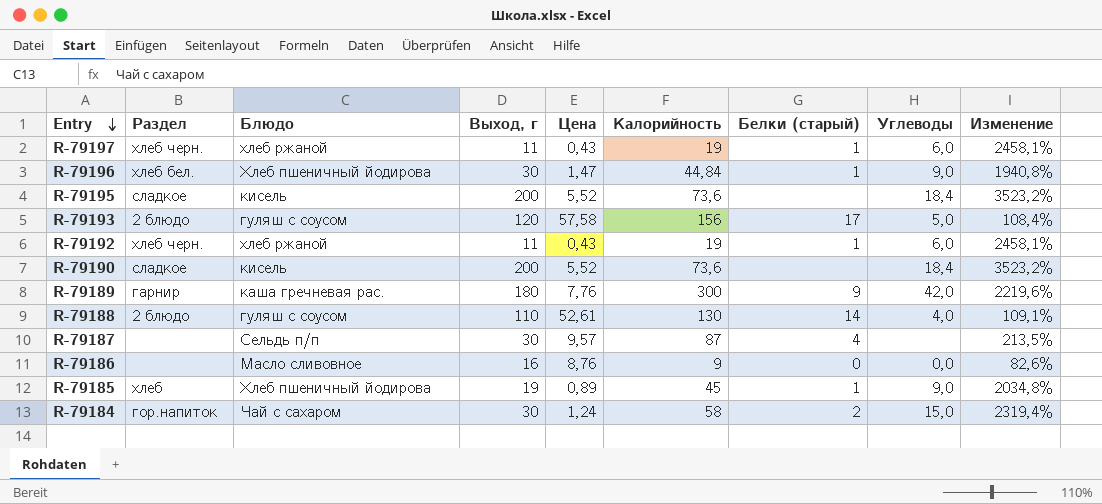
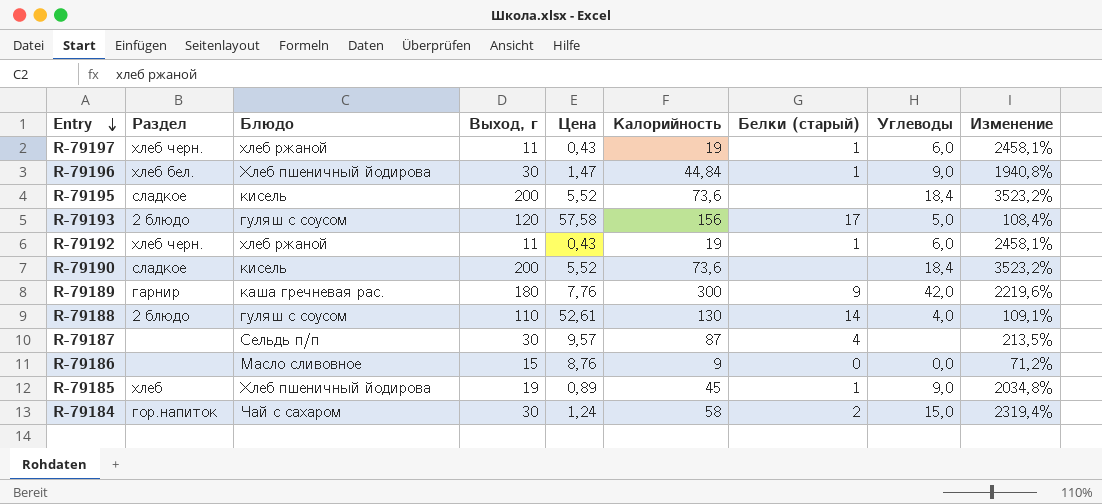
R-79186 | Выход, г: 16 -> 15
R-79186 | Изменение: 82,6% -> 71,2%

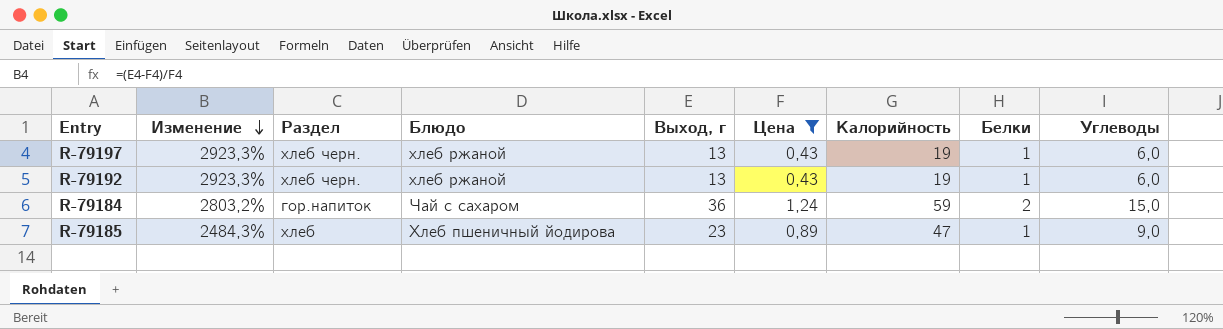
filter: none -> Цена <= 1,24
row order: Entry descending -> Изменение descending
column Изменение | position: 9 -> 2
column name: Белки (старый) -> Белки
R-79197 | Изменение: 2458,1% -> 2923,3%
R-79197 | Выход, г: 11 -> 13
R-79192 | Изменение: 2458,1% -> 2923,3%
R-79192 | Выход, г: 11 -> 13
R-79184 | Изменение: 2319,4% -> 2803,2%
R-79184 | Выход, г: 30 -> 36
R-79184 | Калорийность: 58 -> 59
R-79185 | Изменение: 2034,8% -> 2484,3%
R-79185 | Выход, г: 19 -> 23
R-79185 | Калорийность: 45 -> 47

